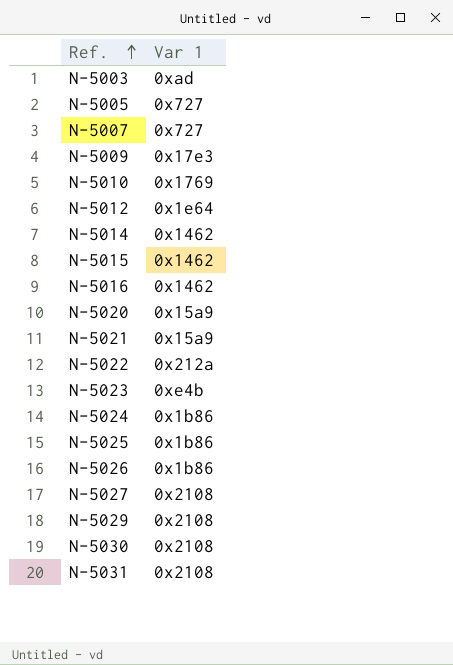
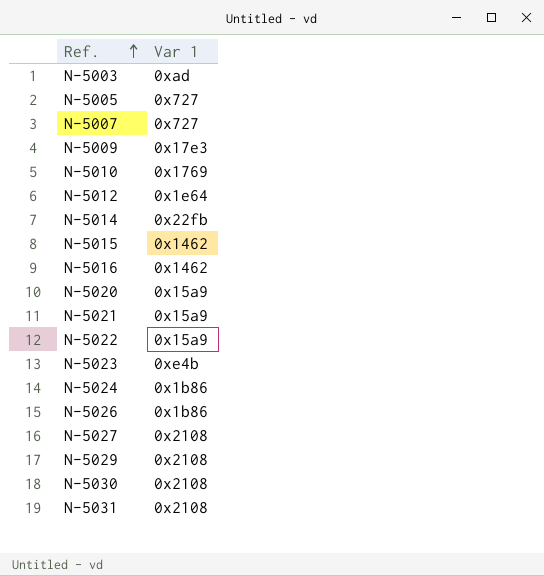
row N-5025: 0x1b86 -> none
N-5014 | Var 1: 0x1462 -> 0x22fb
N-5022 | Var 1: 0x212a -> 0x15a9

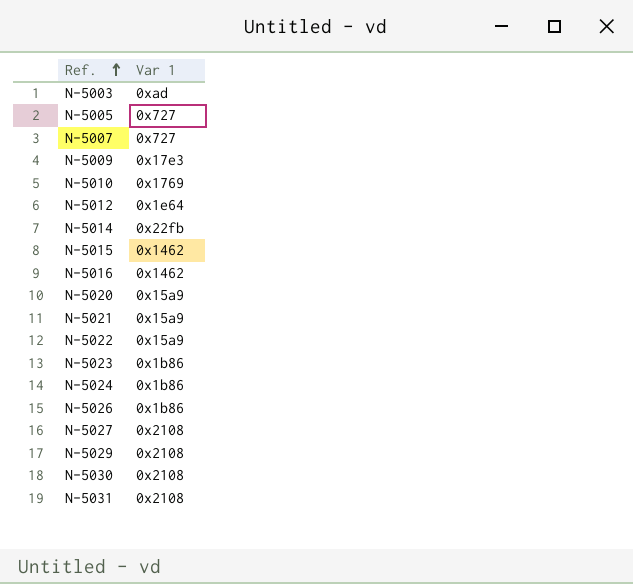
N-5023 | Var 1: 0xe4b -> 0x1b86

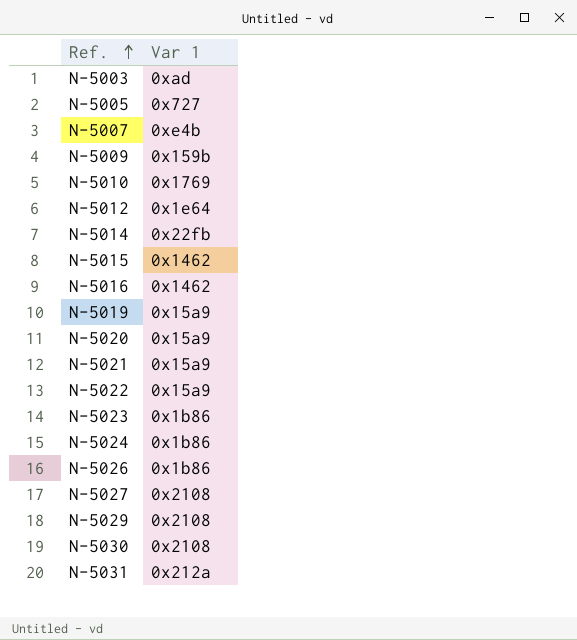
N-5007 | Var 1: 0x727 -> 0xe4b
N-5009 | Var 1: 0x17e3 -> 0x159b
row N-5019: none -> 0x15a9
N-5031 | Var 1: 0x2108 -> 0x212a

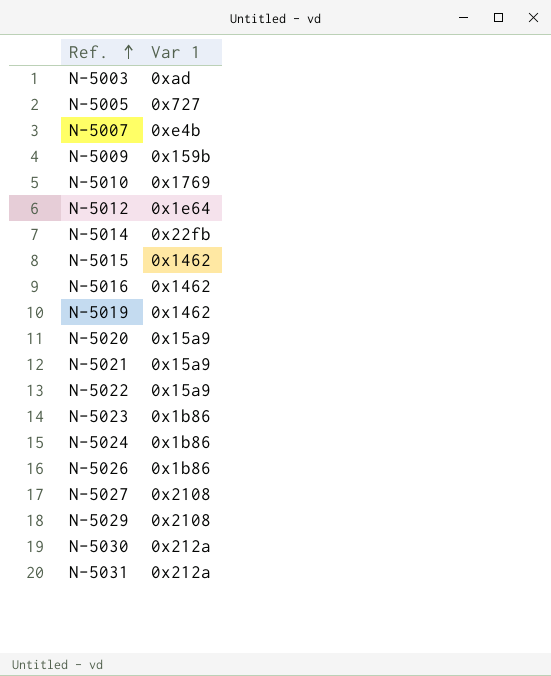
N-5019 | Var 1: 0x15a9 -> 0x1462
N-5030 | Var 1: 0x2108 -> 0x212a

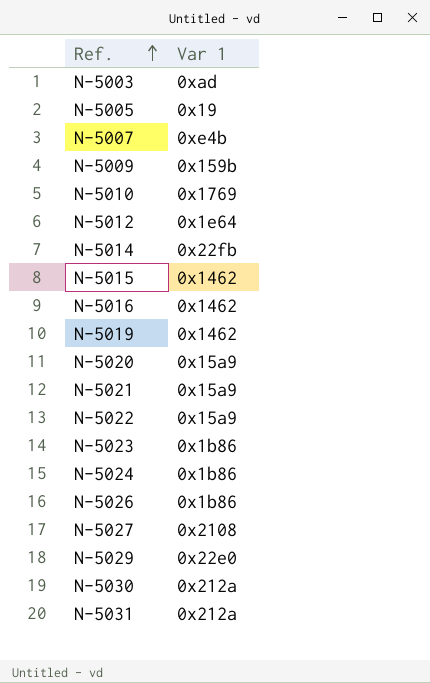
N-5005 | Var 1: 0x727 -> 0x19
N-5029 | Var 1: 0x2108 -> 0x22e0

